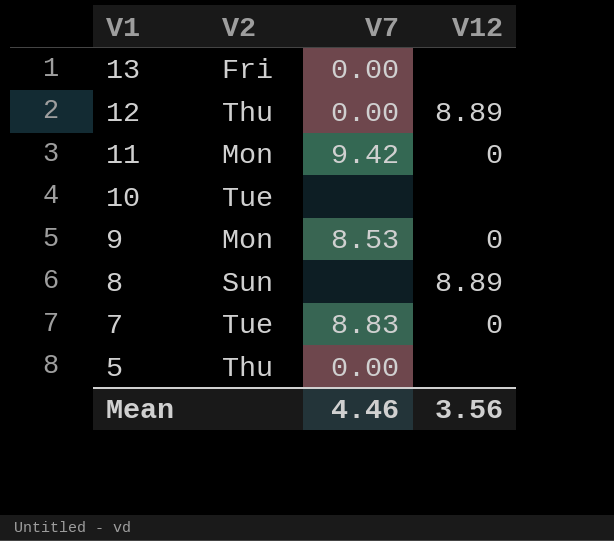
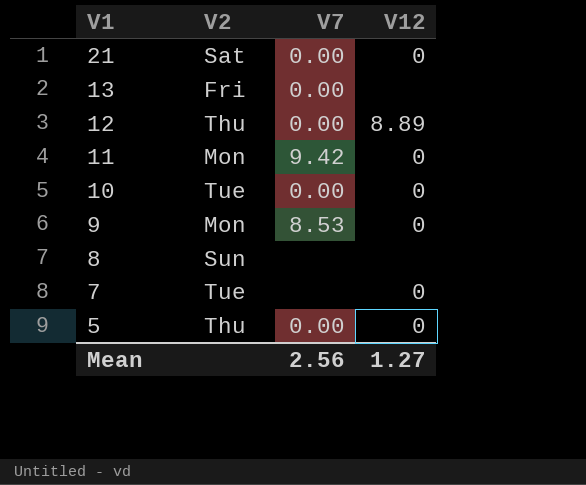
row 21: none -> Sat | 0.00 | 0
10 | V7: none -> 0.00
10 | V12: none -> 0
8 | V12: 8.89 -> none
7 | V7: 8.83 -> none
5 | V12: none -> 0
Mean | V7: 4.46 -> 2.56
Mean | V12: 3.56 -> 1.27

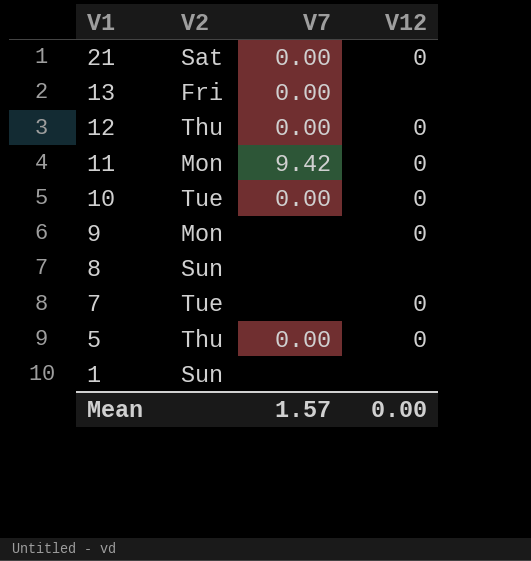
12 | V12: 8.89 -> 0
9 | V7: 8.53 -> none
row 1: none -> Sun | none | none
Mean | V7: 2.56 -> 1.57
Mean | V12: 1.27 -> 0.00

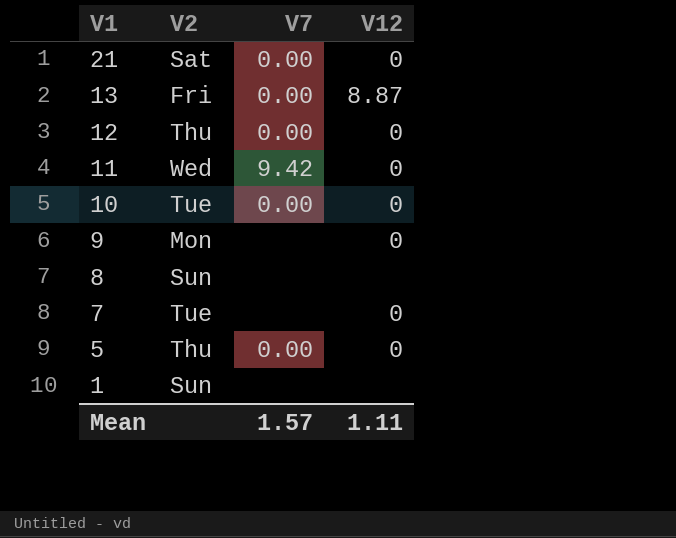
13 | V12: none -> 8.87
11 | V2: Mon -> Wed
Mean | V12: 0.00 -> 1.11

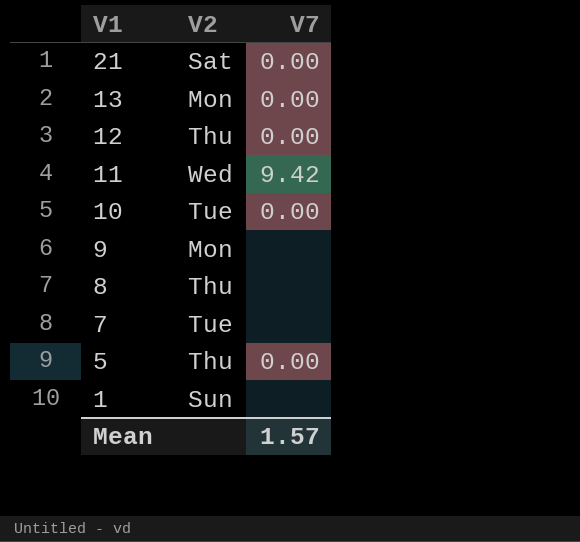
column V12 | position: 4 -> none
13 | V2: Fri -> Mon
8 | V2: Sun -> Thu

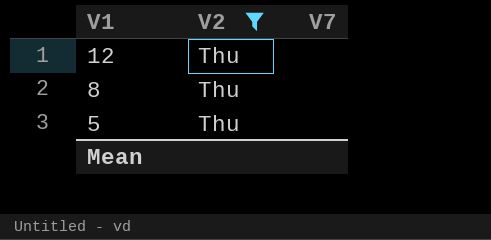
filter: none -> V2 = Thu
12 | V7: 0.00 -> none
5 | V7: 0.00 -> none
Mean | V7: 1.57 -> none

